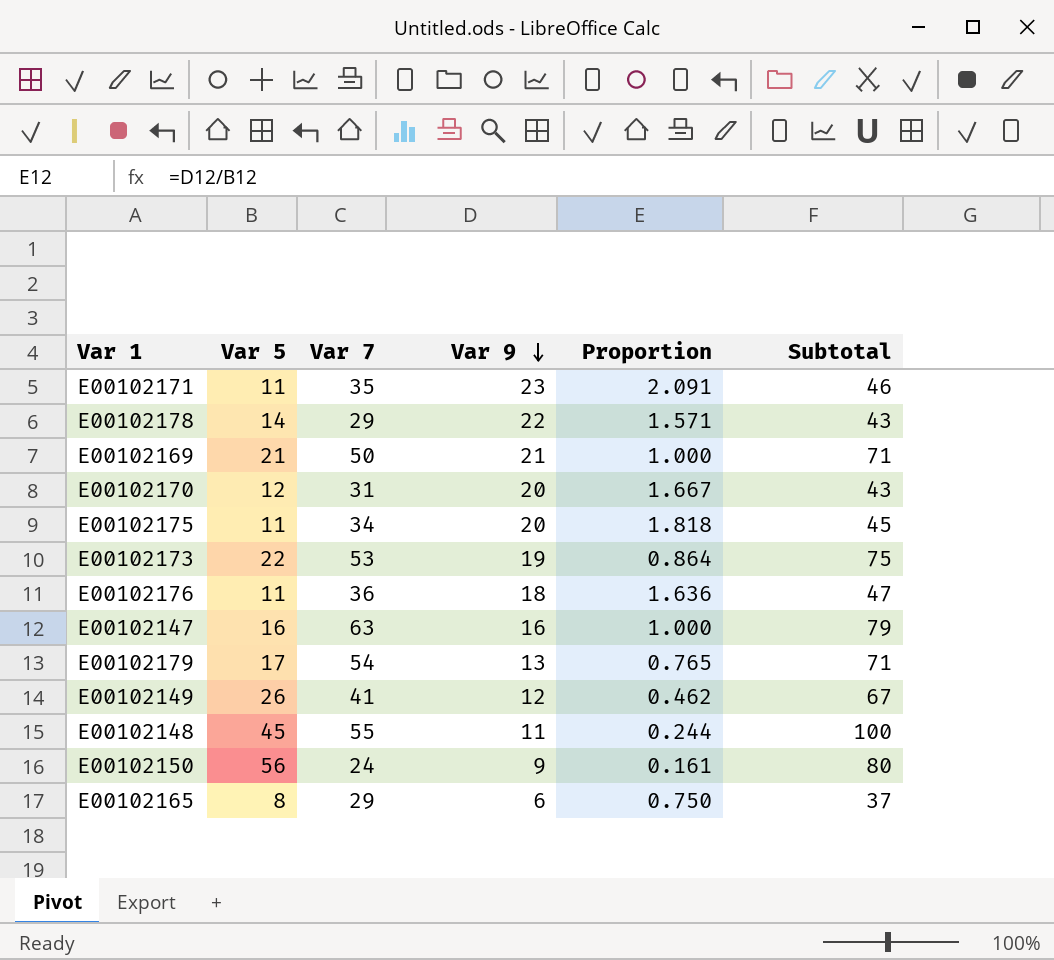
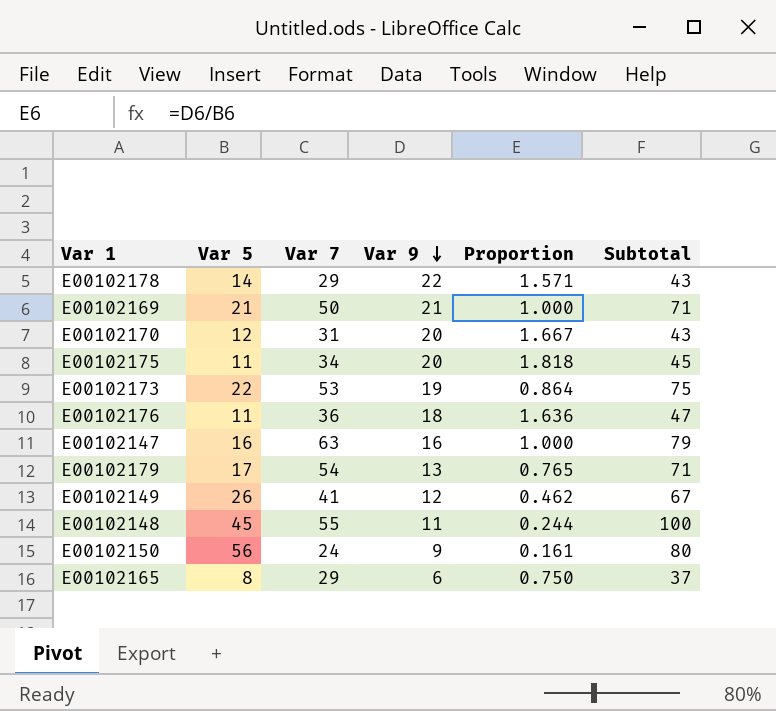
row E00102171: 11 | 35 | 23 | 2.091 | 46 -> none

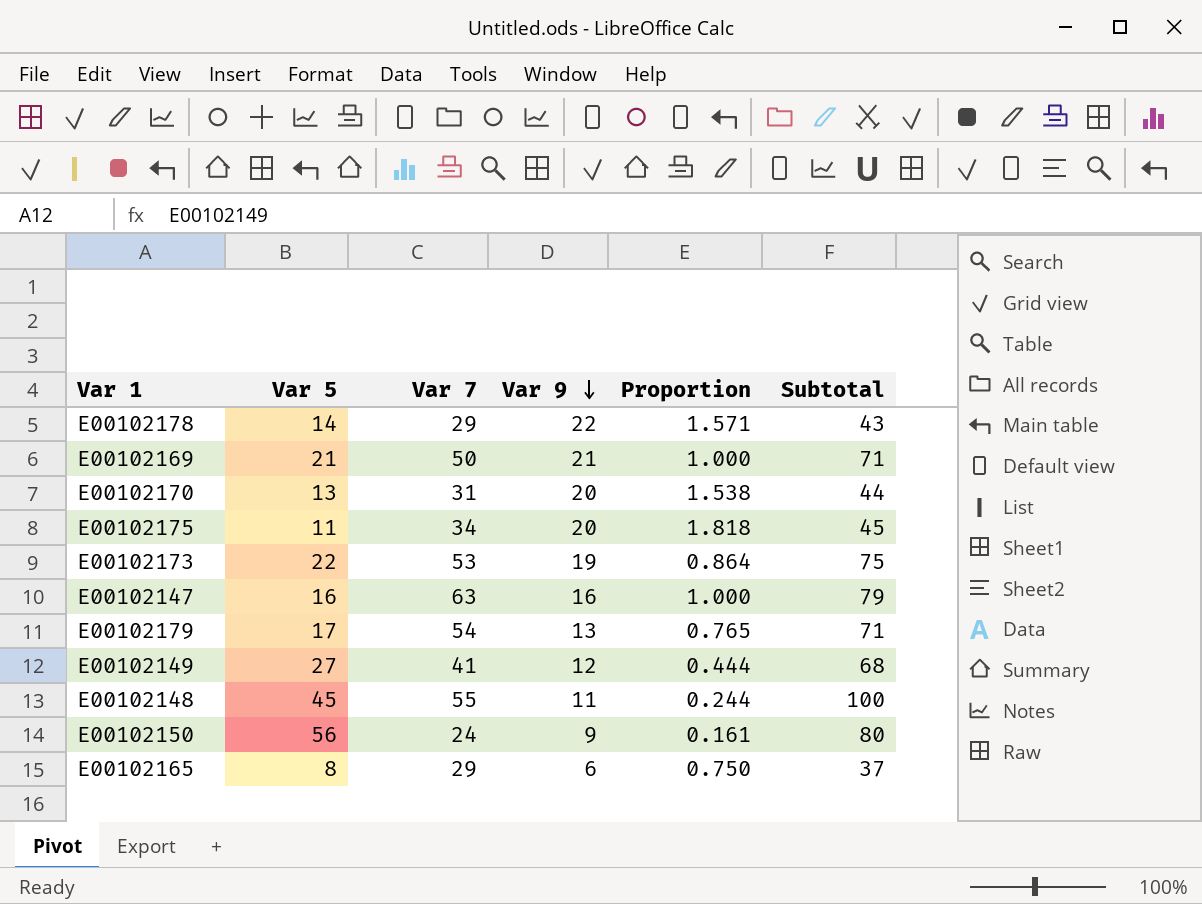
row E00102176: 11 | 36 | 18 | 1.636 | 47 -> none
E00102170 | Var 5: 12 -> 13
E00102170 | Proportion: 1.667 -> 1.538
E00102170 | Subtotal: 43 -> 44
E00102149 | Var 5: 26 -> 27
E00102149 | Proportion: 0.462 -> 0.444
E00102149 | Subtotal: 67 -> 68

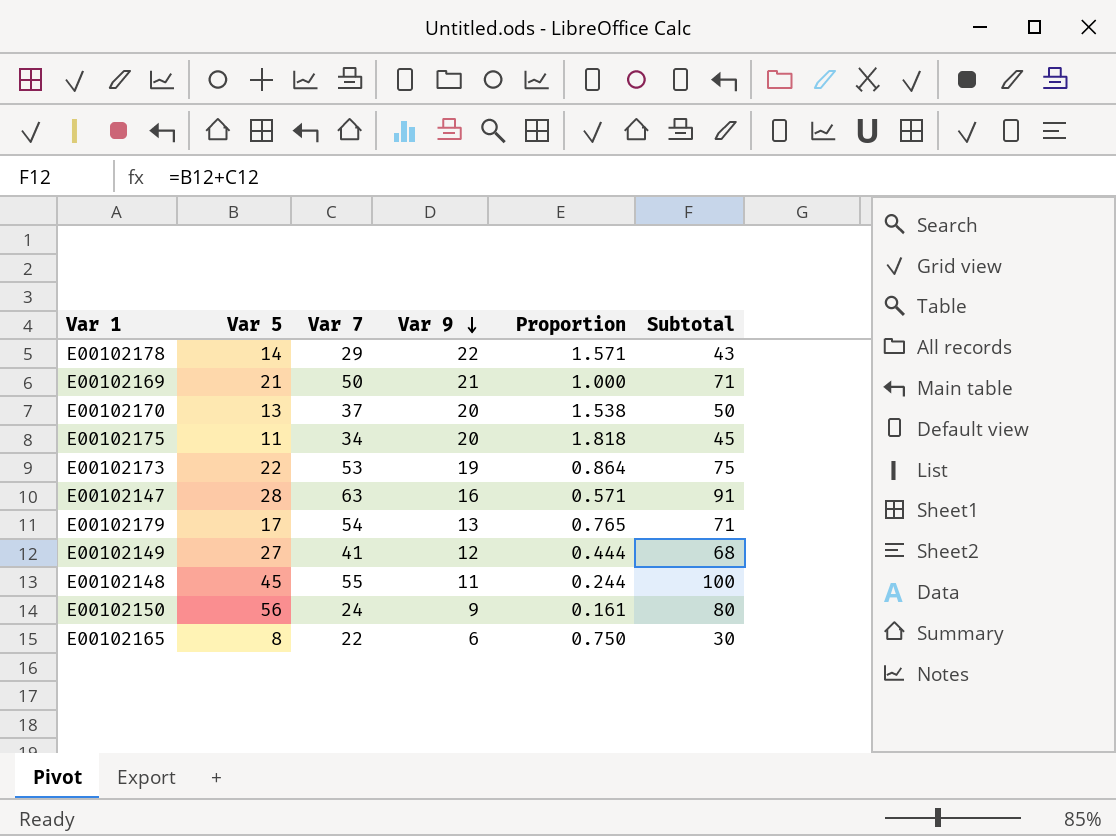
E00102170 | Var 7: 31 -> 37
E00102170 | Subtotal: 44 -> 50
E00102147 | Var 5: 16 -> 28
E00102147 | Proportion: 1.000 -> 0.571
E00102147 | Subtotal: 79 -> 91
E00102165 | Var 7: 29 -> 22
E00102165 | Subtotal: 37 -> 30

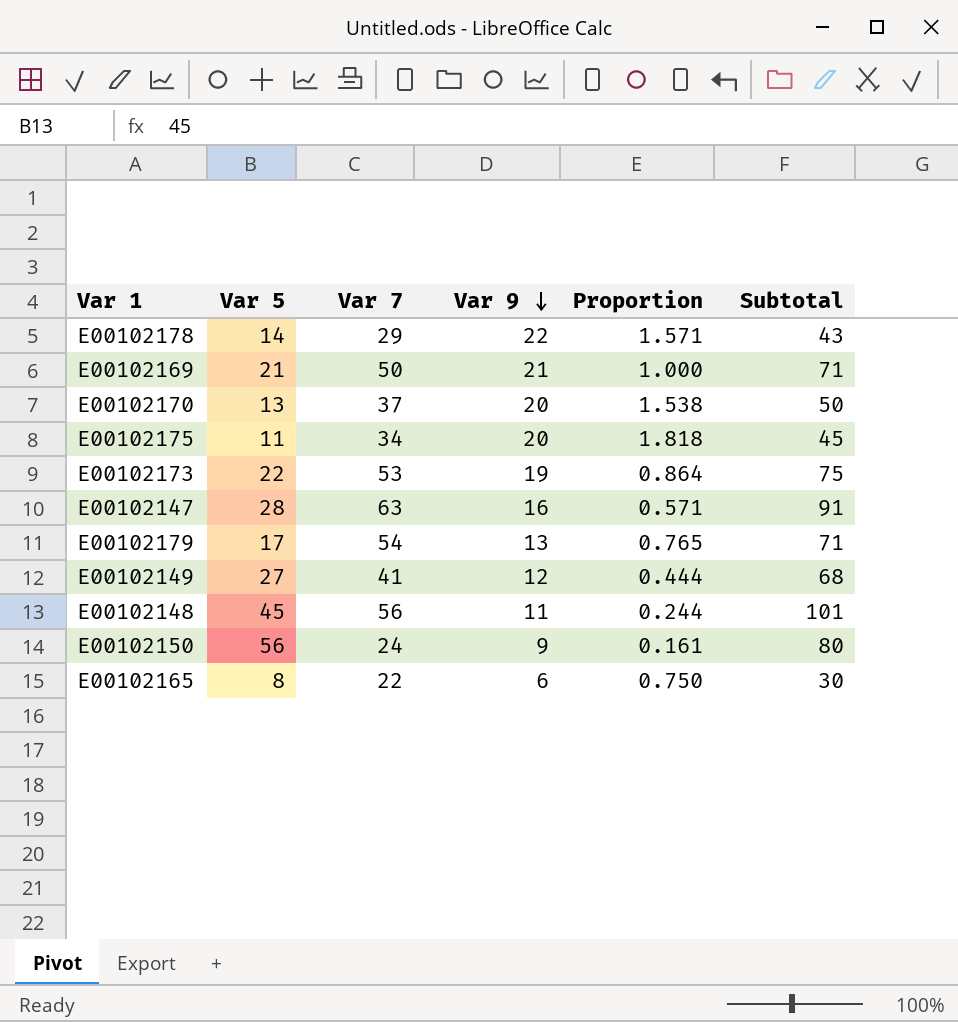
E00102148 | Var 7: 55 -> 56
E00102148 | Subtotal: 100 -> 101

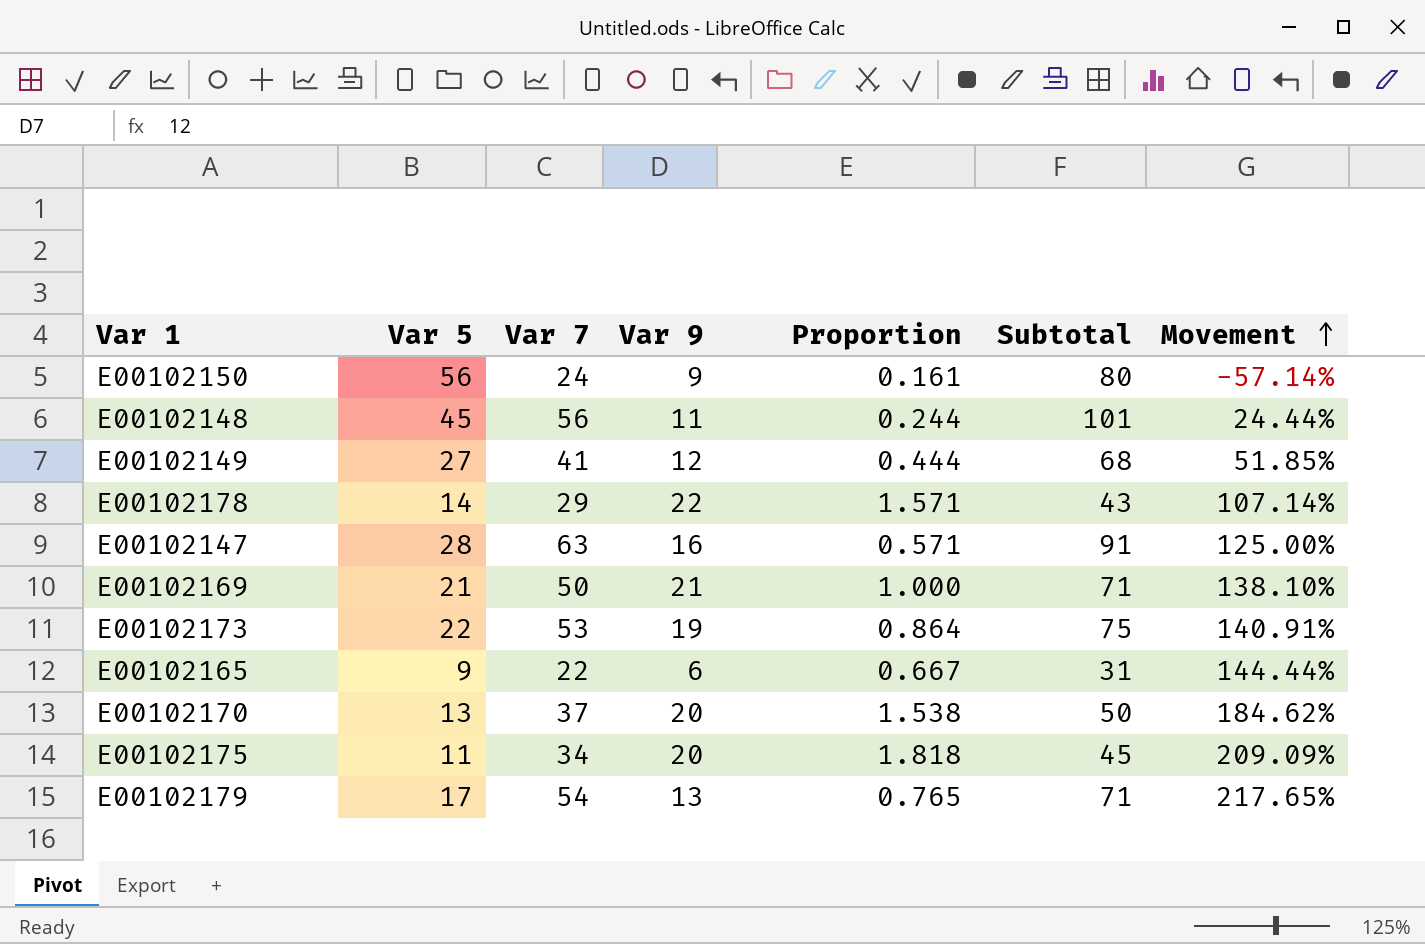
row order: Var 9 descending -> Movement ascending
column Movement | formula: none -> ([Var 7] - [Var 5]) / [Var 5]
E00102165 | Var 5: 8 -> 9
E00102165 | Proportion: 0.750 -> 0.667
E00102165 | Subtotal: 30 -> 31

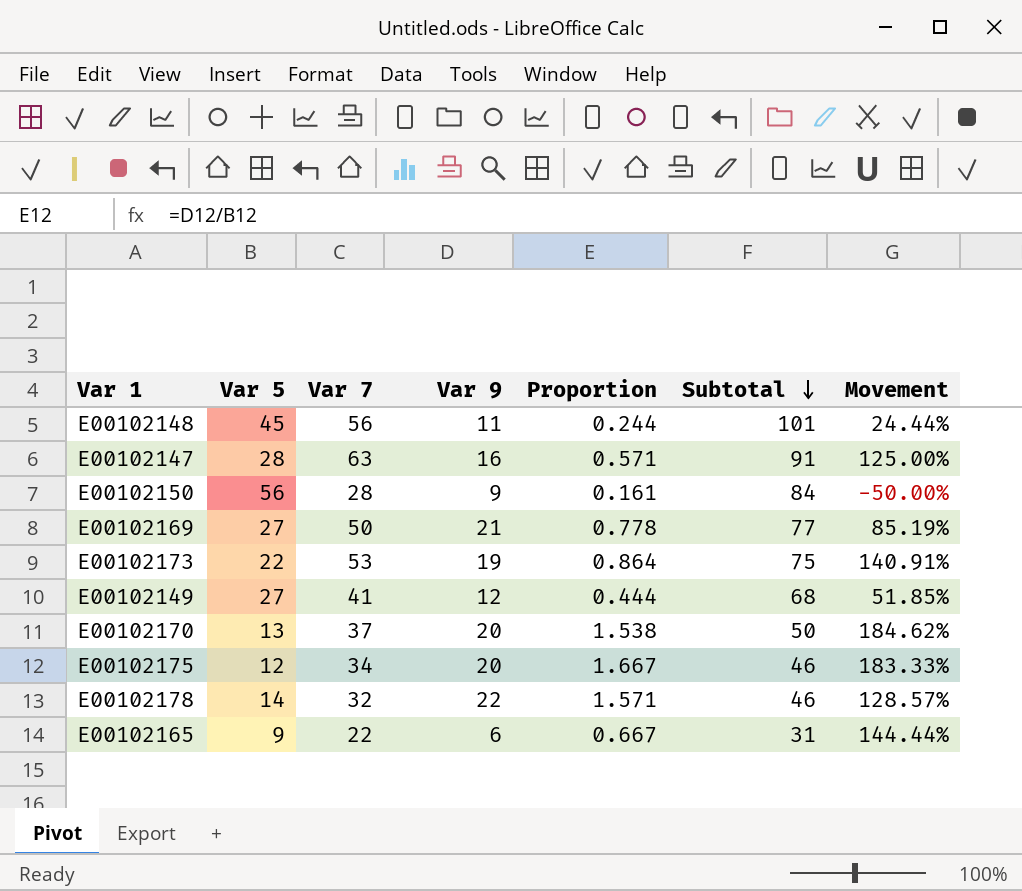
row order: Movement ascending -> Subtotal descending
row E00102179: 17 | 54 | 13 | 0.765 | 71 | 217.65% -> none
E00102150 | Var 7: 24 -> 28
E00102150 | Subtotal: 80 -> 84
E00102150 | Movement: -57.14% -> -50.00%
E00102169 | Var 5: 21 -> 27
E00102169 | Proportion: 1.000 -> 0.778
E00102169 | Subtotal: 71 -> 77
E00102169 | Movement: 138.10% -> 85.19%
E00102175 | Var 5: 11 -> 12
E00102175 | Proportion: 1.818 -> 1.667
E00102175 | Subtotal: 45 -> 46
E00102175 | Movement: 209.09% -> 183.33%
E00102178 | Var 7: 29 -> 32
E00102178 | Subtotal: 43 -> 46
E00102178 | Movement: 107.14% -> 128.57%

